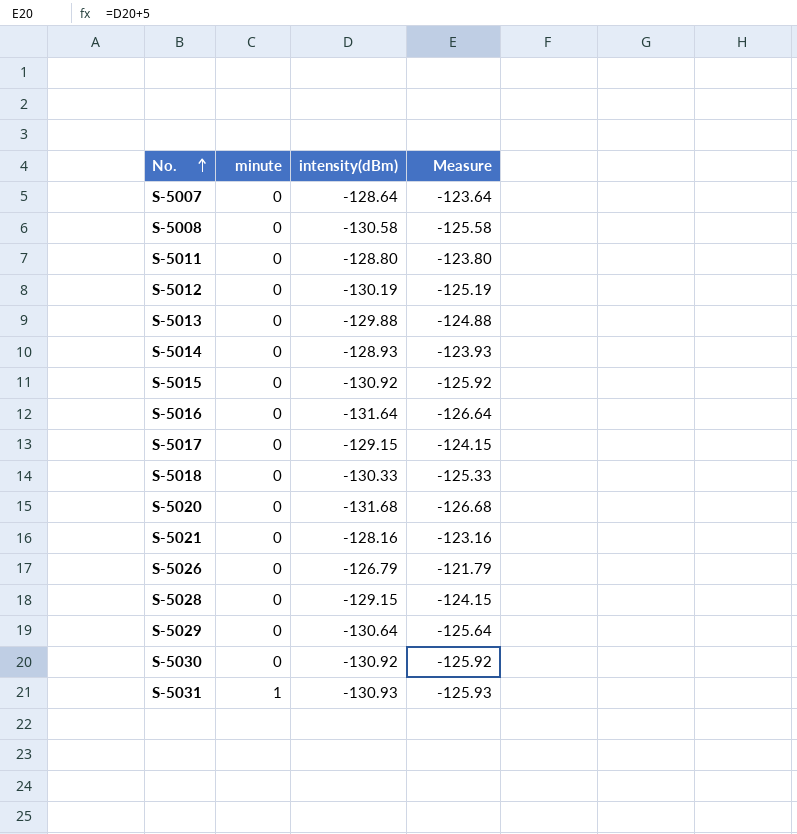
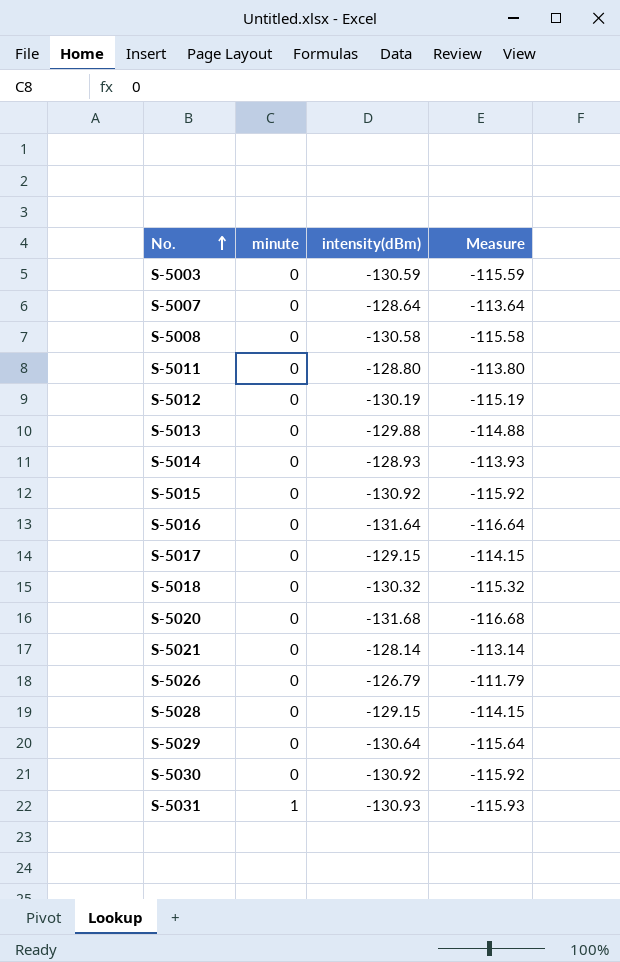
column Measure | formula: [intensity(dBm)] + 5 -> [intensity(dBm)] + 15
row S-5003: none -> 0 | -130.59 | -115.59
S-5018 | intensity(dBm): -130.33 -> -130.32
S-5021 | intensity(dBm): -128.16 -> -128.14

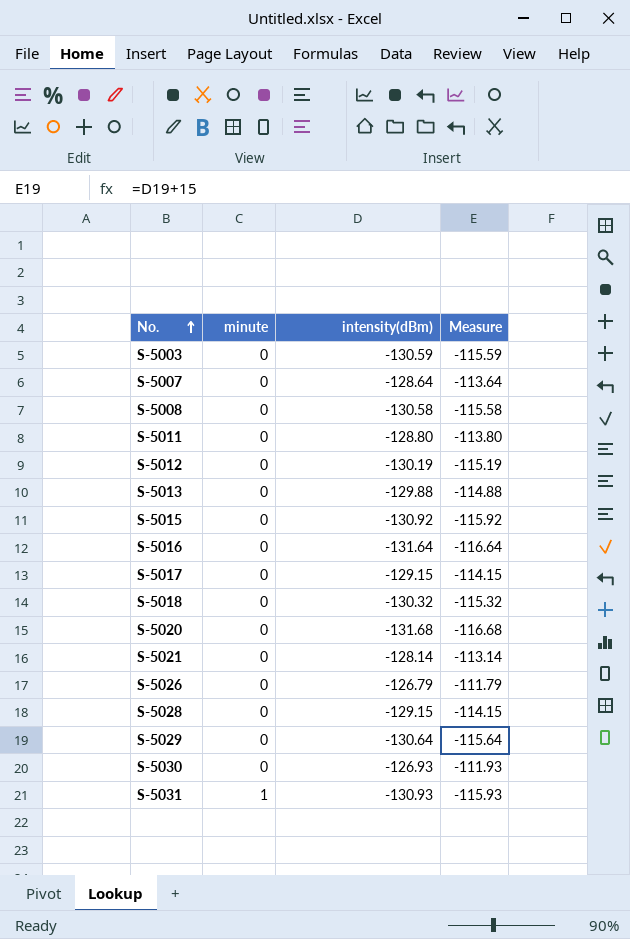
row S-5014: 0 | -128.93 | -113.93 -> none
S-5030 | intensity(dBm): -130.92 -> -126.93
S-5030 | Measure: -115.92 -> -111.93

